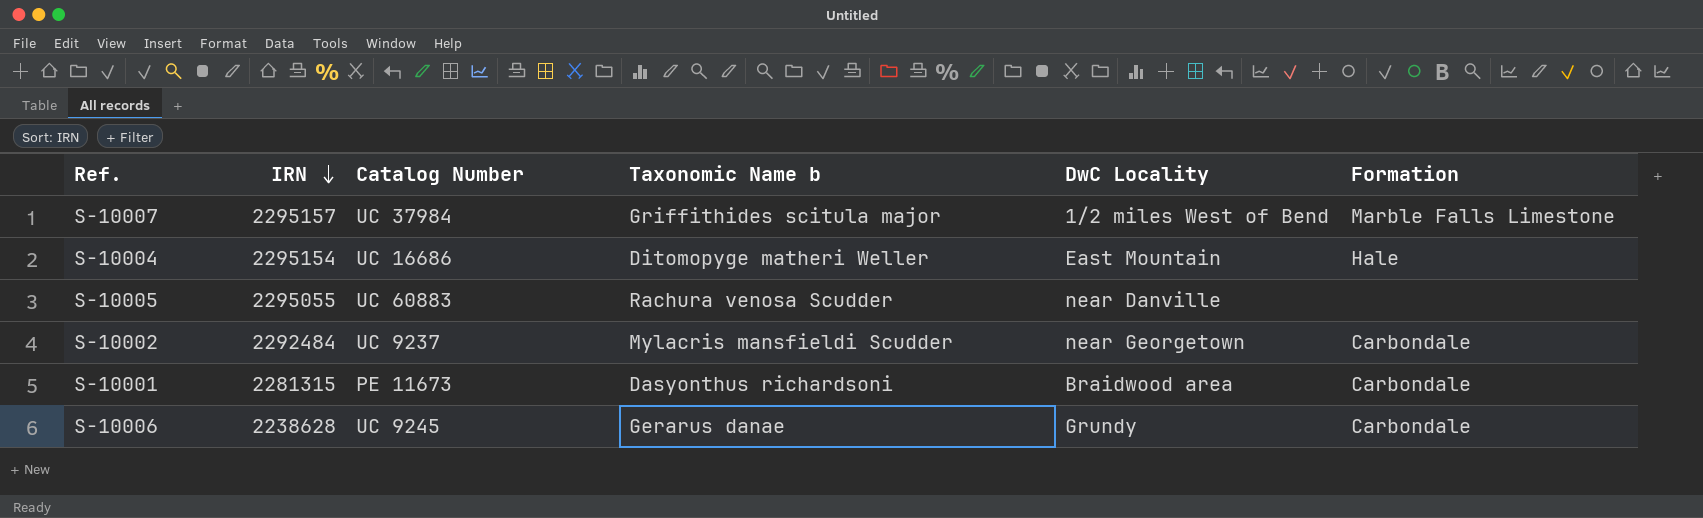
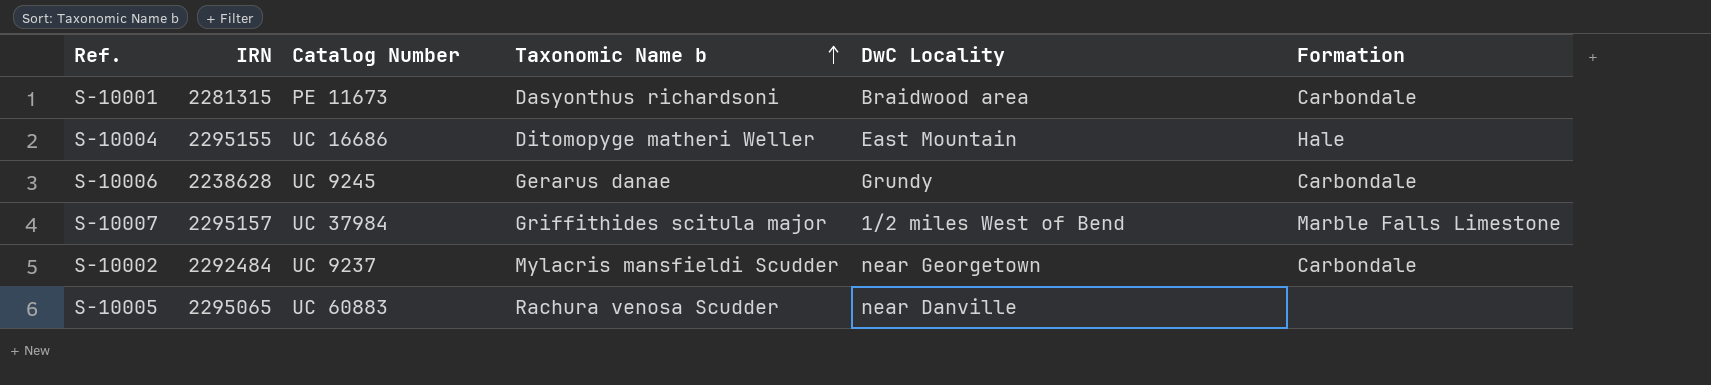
row order: IRN descending -> Taxonomic Name b ascending
S-10004 | IRN: 2295154 -> 2295155
S-10005 | IRN: 2295055 -> 2295065

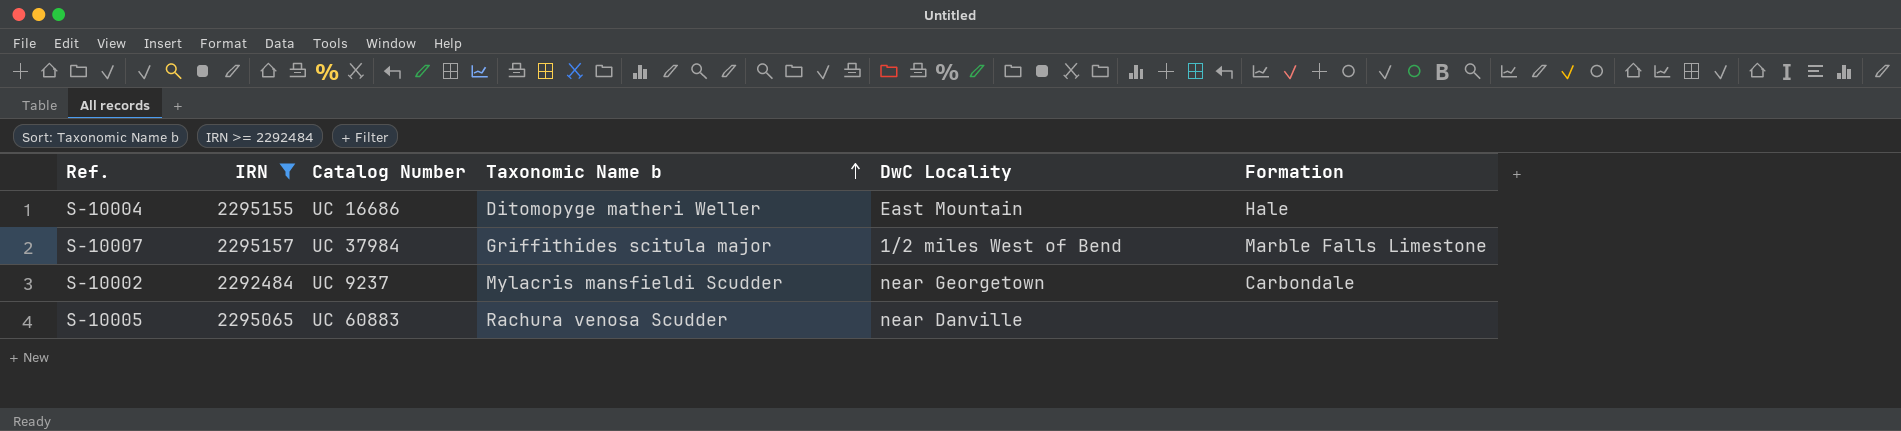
filter: none -> IRN >= 2292484

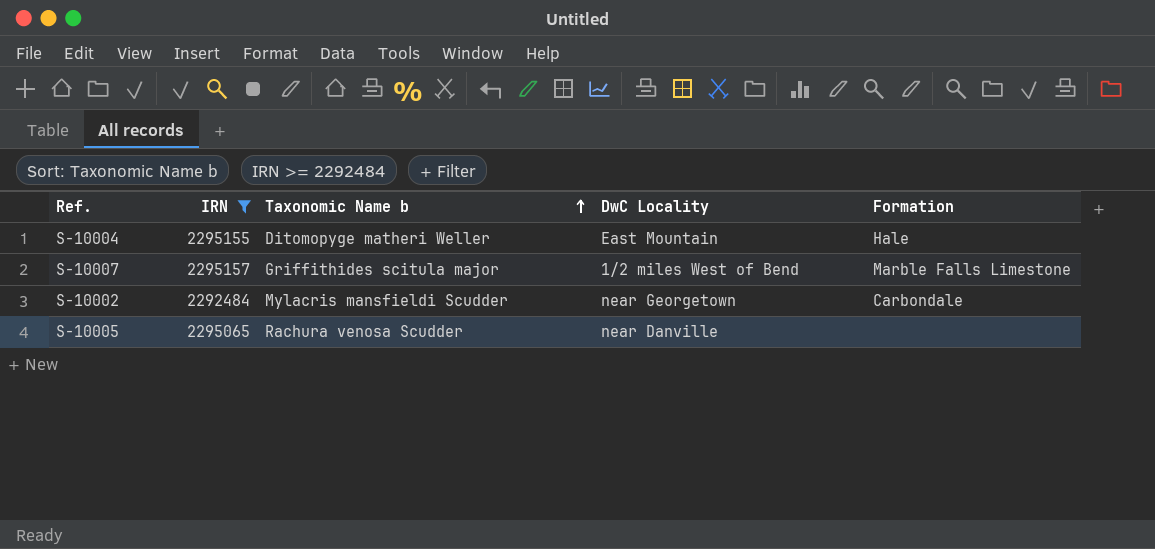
column Catalog Number | position: 3 -> none

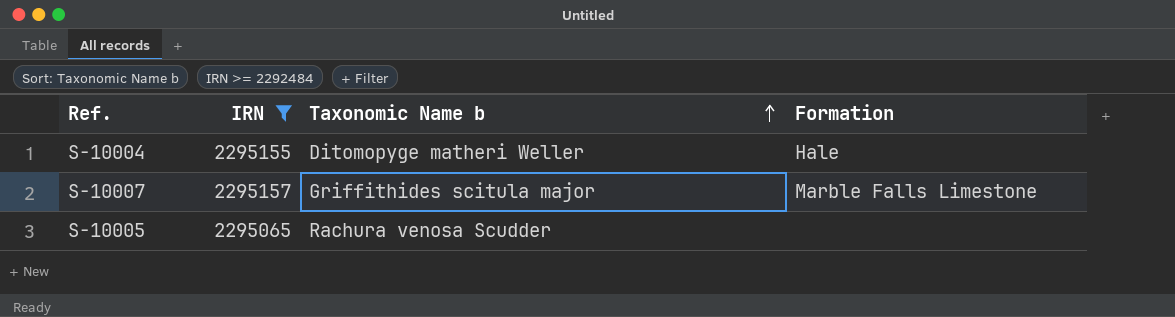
column DwC Locality | position: 4 -> none
row S-10002: 2292484 | Mylacris mansfieldi Scudder | near Georgetown | Carbondale -> none

